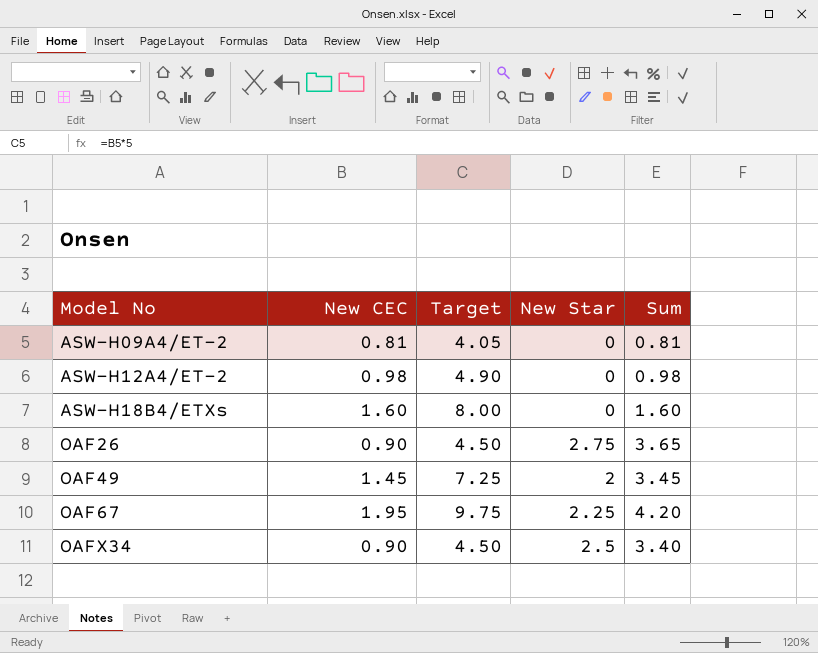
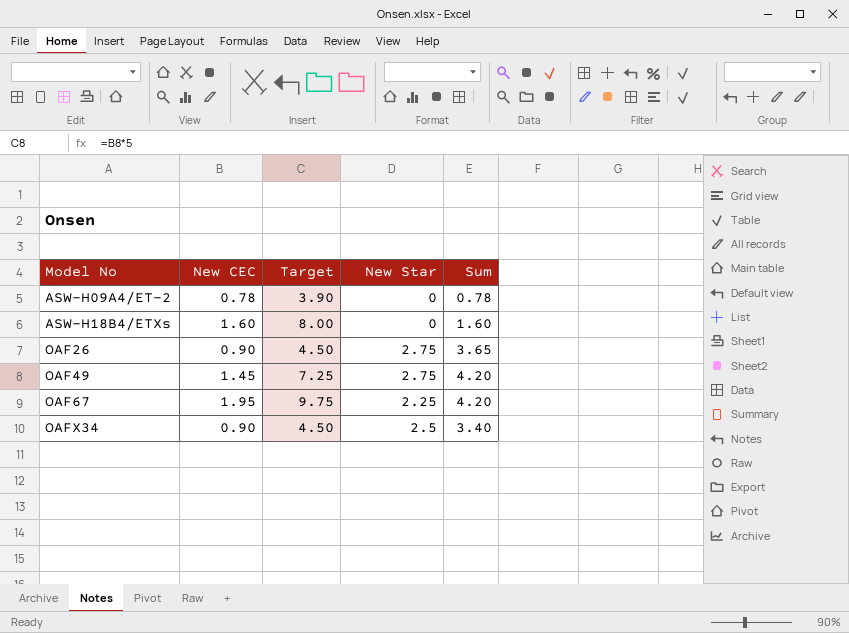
row ASW-H12A4/ET-2: 0.98 | 4.90 | 0 | 0.98 -> none
ASW-H09A4/ET-2 | New CEC: 0.81 -> 0.78
ASW-H09A4/ET-2 | Target: 4.05 -> 3.90
ASW-H09A4/ET-2 | Sum: 0.81 -> 0.78
OAF49 | New Star: 2 -> 2.75
OAF49 | Sum: 3.45 -> 4.20

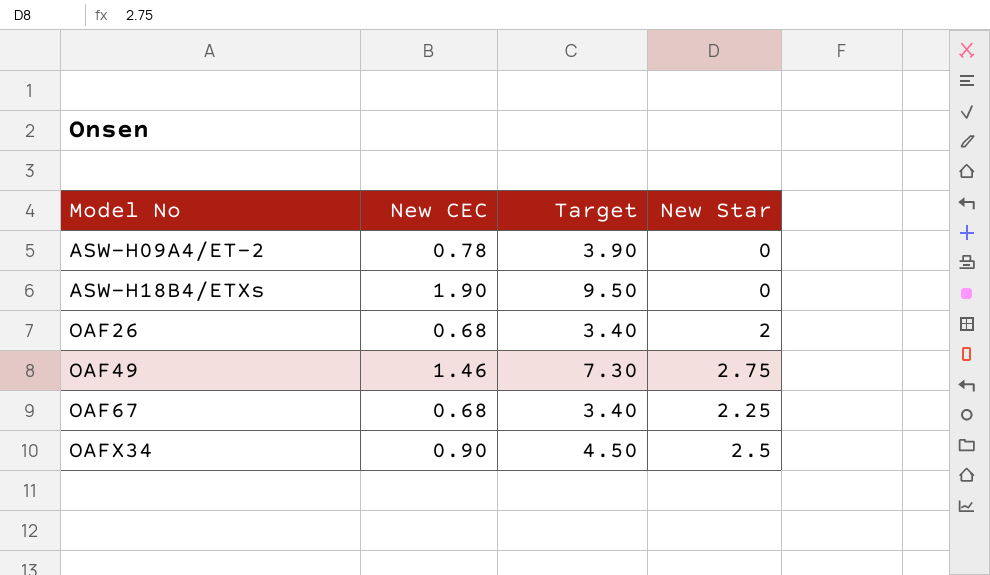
column Sum | formula: [New CEC] + [New Star] -> none
ASW-H18B4/ETXs | New CEC: 1.60 -> 1.90
ASW-H18B4/ETXs | Target: 8.00 -> 9.50
OAF26 | New CEC: 0.90 -> 0.68
OAF26 | Target: 4.50 -> 3.40
OAF26 | New Star: 2.75 -> 2
OAF49 | New CEC: 1.45 -> 1.46
OAF49 | Target: 7.25 -> 7.30
OAF67 | New CEC: 1.95 -> 0.68
OAF67 | Target: 9.75 -> 3.40

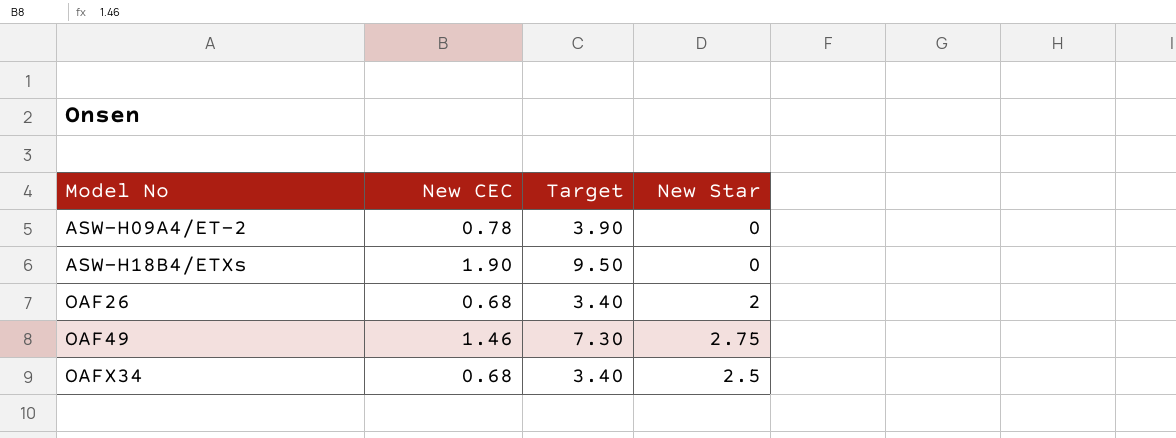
row OAF67: 0.68 | 3.40 | 2.25 -> none
OAFX34 | New CEC: 0.90 -> 0.68
OAFX34 | Target: 4.50 -> 3.40

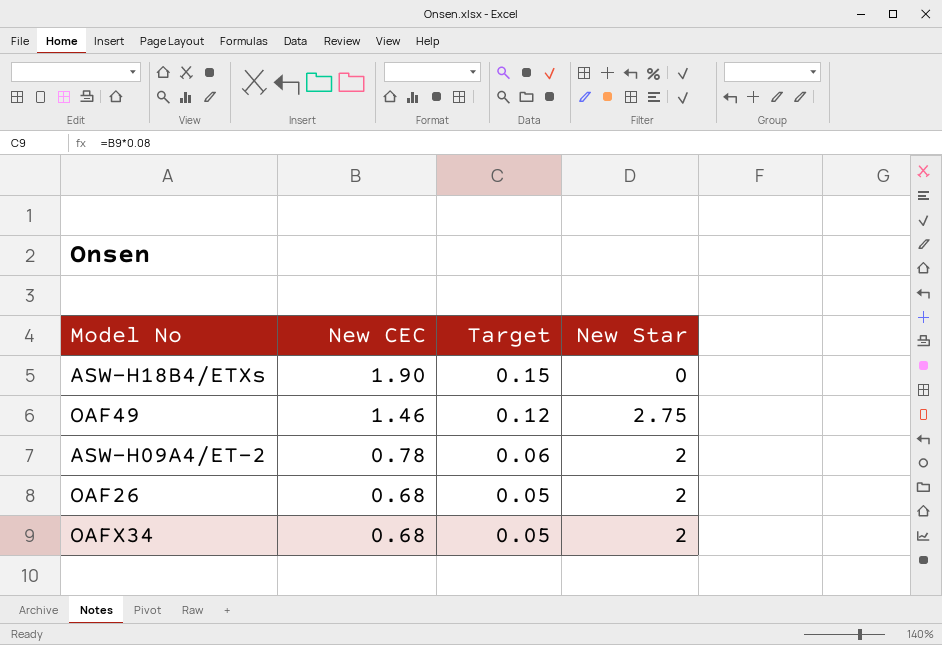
row order: Model No ascending -> New CEC descending
column Target | formula: [New CEC] * 5 -> [New CEC] * 0.08
ASW-H09A4/ET-2 | New Star: 0 -> 2
OAFX34 | New Star: 2.5 -> 2

